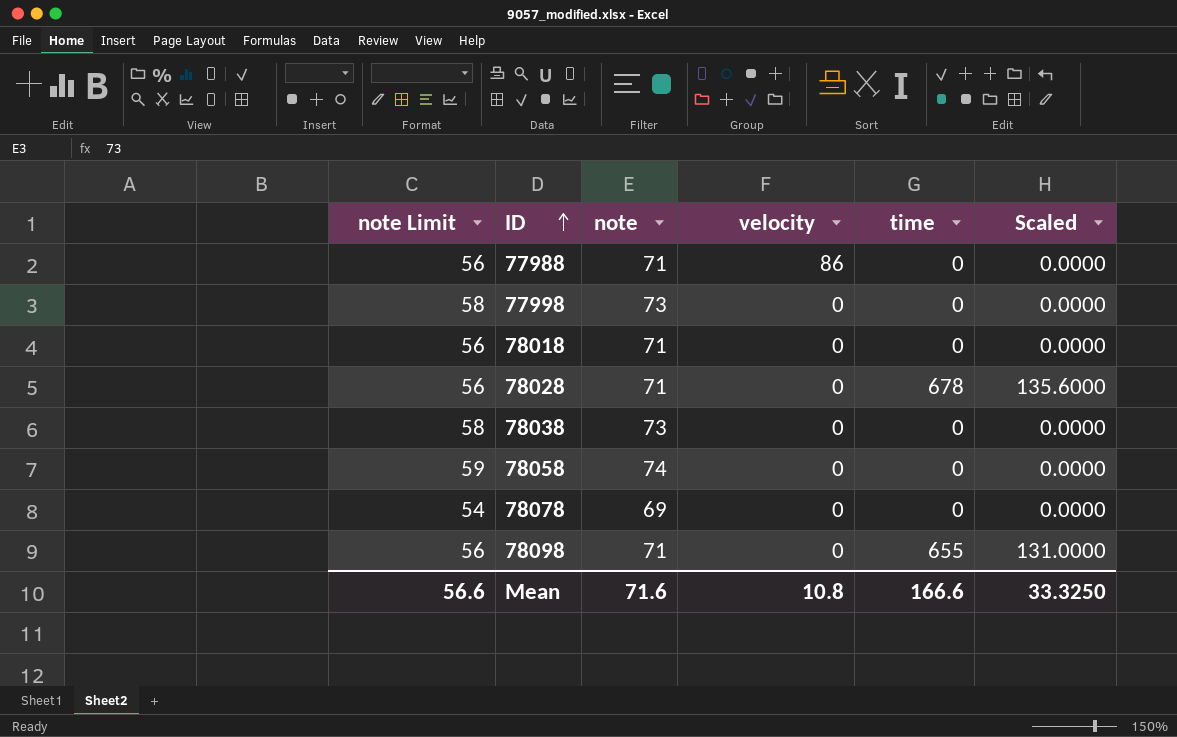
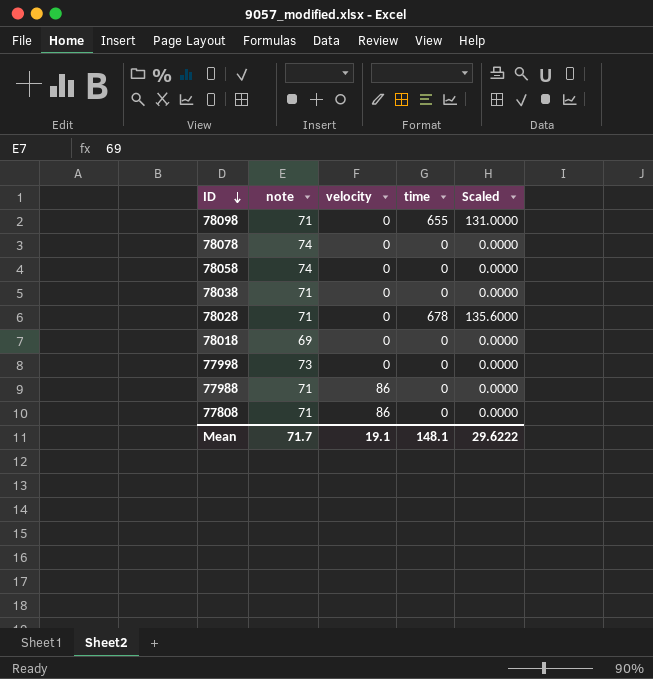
row order: ID ascending -> ID descending
column note Limit | formula: [note] - 15 -> none
78078 | note: 69 -> 74
78038 | note: 73 -> 71
78018 | note: 71 -> 69
row 77808: none -> 71 | 86 | 0 | 0.0000
Mean | note: 71.6 -> 71.7
Mean | velocity: 10.8 -> 19.1
Mean | time: 166.6 -> 148.1
Mean | Scaled: 33.3250 -> 29.6222

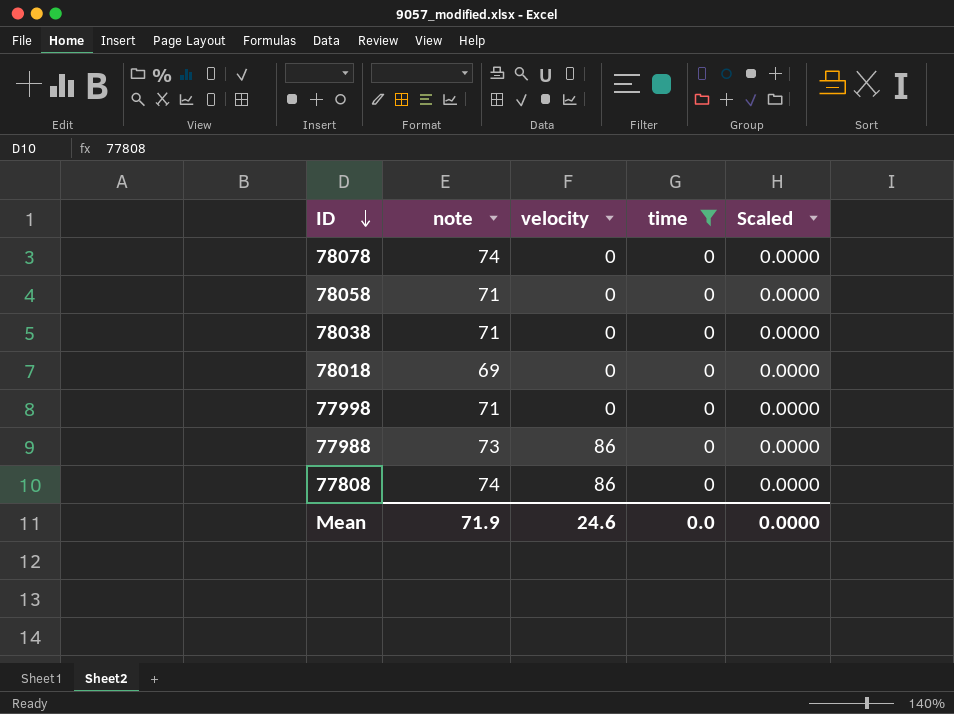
filter: none -> time = 0
78058 | note: 74 -> 71
77998 | note: 73 -> 71
77988 | note: 71 -> 73
77808 | note: 71 -> 74
Mean | note: 71.7 -> 71.9
Mean | velocity: 19.1 -> 24.6
Mean | time: 148.1 -> 0.0
Mean | Scaled: 29.6222 -> 0.0000

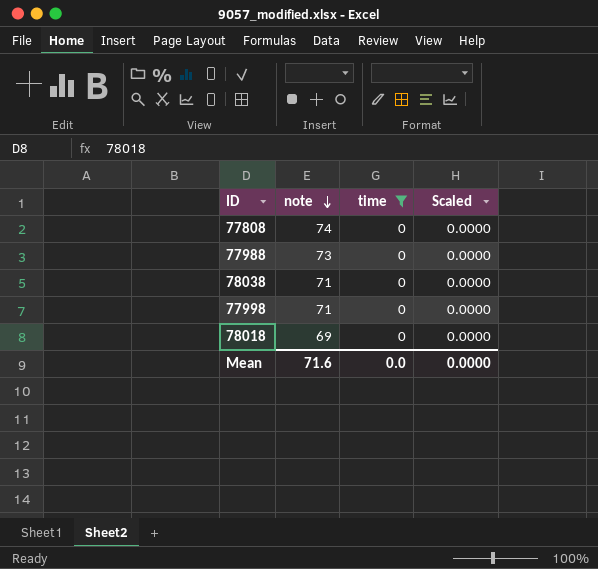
row order: ID descending -> note descending
column velocity | position: 3 -> none
row 78078: 74 | 0 | 0 | 0.0000 -> none
row 78058: 71 | 0 | 0 | 0.0000 -> none
Mean | note: 71.9 -> 71.6

